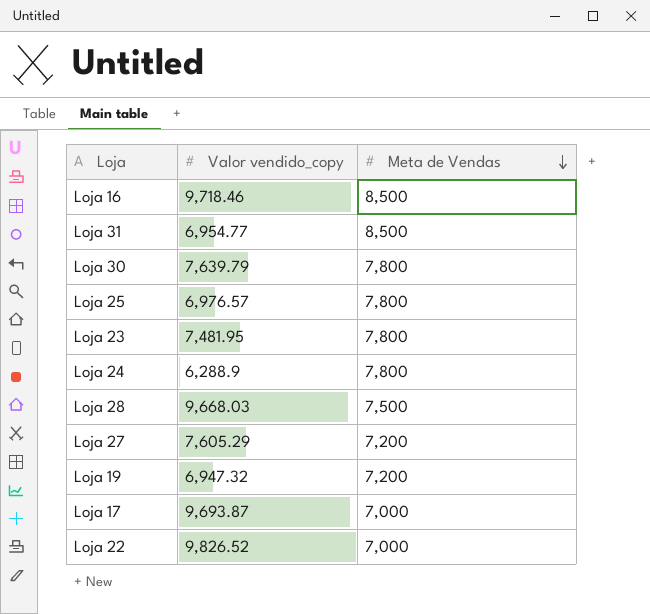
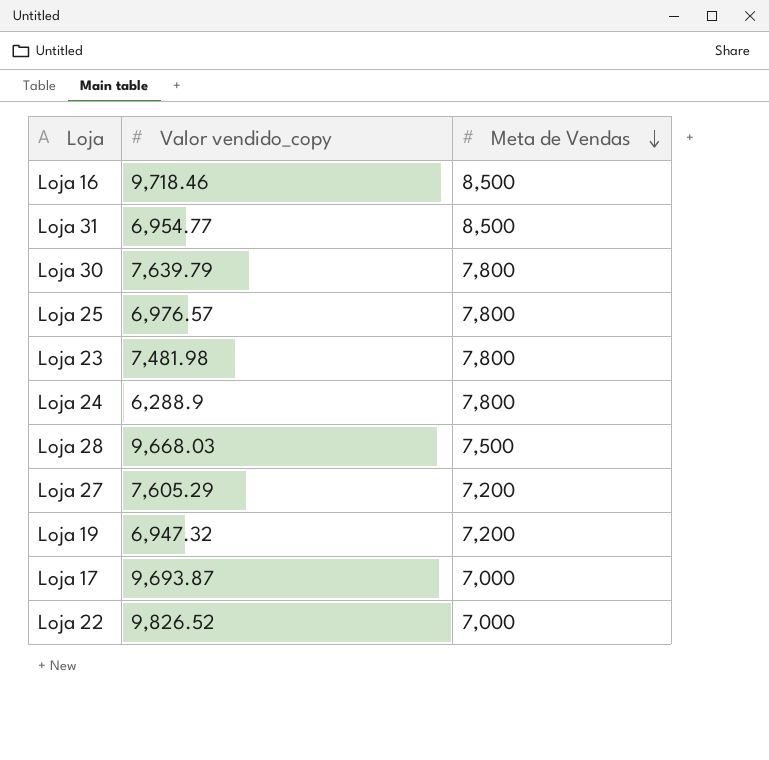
Loja 23 | Valor vendido_copy: 7,481.95 -> 7,481.98

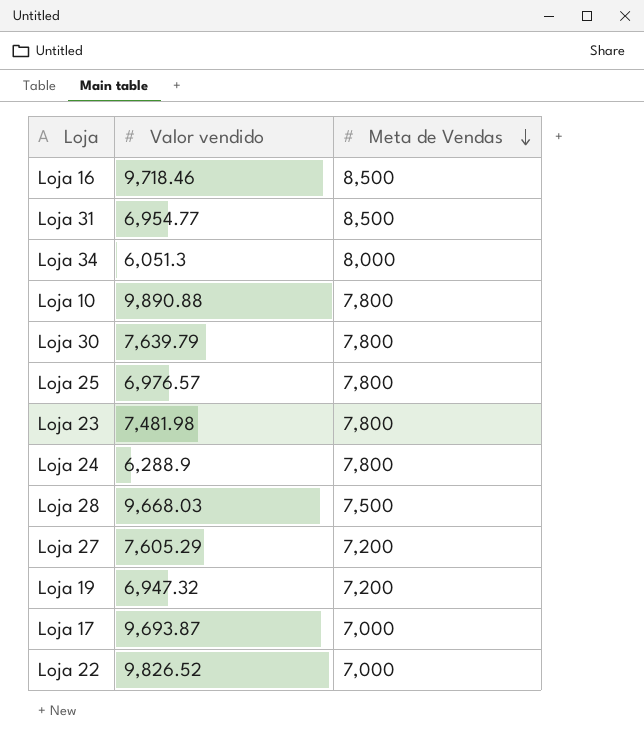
column name: Valor vendido_copy -> Valor vendido
row Loja 34: none -> 6,051.3 | 8,000
row Loja 10: none -> 9,890.88 | 7,800

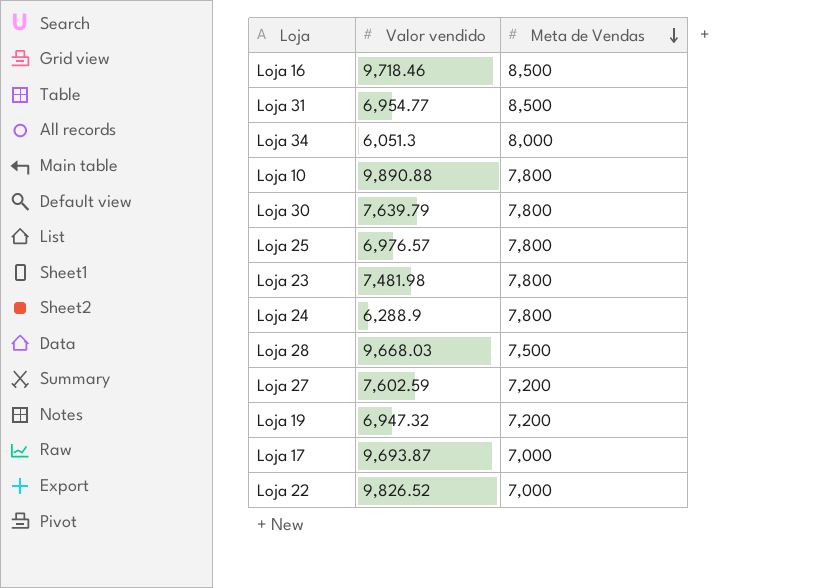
Loja 27 | Valor vendido: 7,605.29 -> 7,602.59

